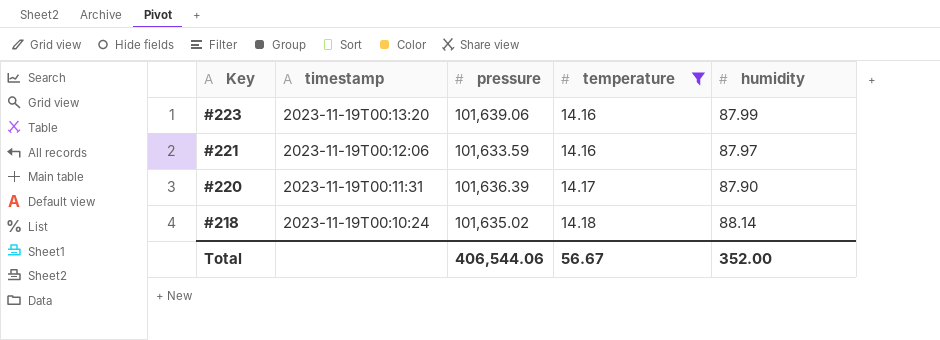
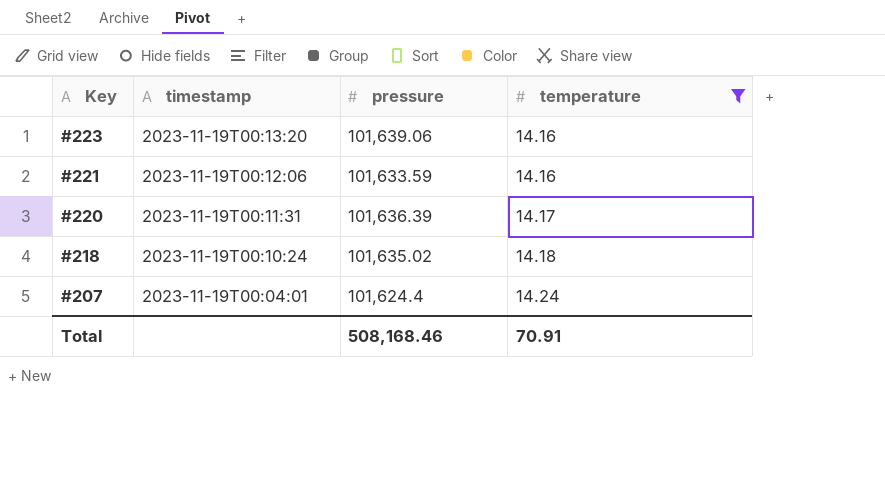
column humidity | position: 5 -> none
row #207: none -> 2023-11-19T00:04:01 | 101,624.4 | 14.24
Total | pressure: 406,544.06 -> 508,168.46
Total | temperature: 56.67 -> 70.91

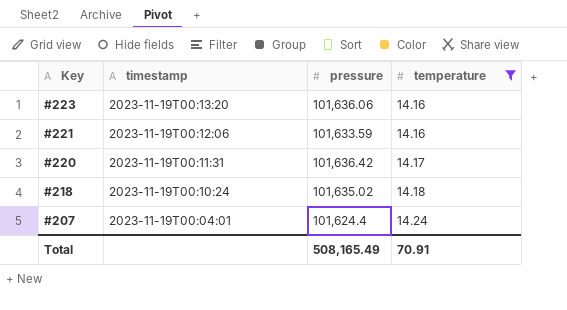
#223 | pressure: 101,639.06 -> 101,636.06
#220 | pressure: 101,636.39 -> 101,636.42
Total | pressure: 508,168.46 -> 508,165.49

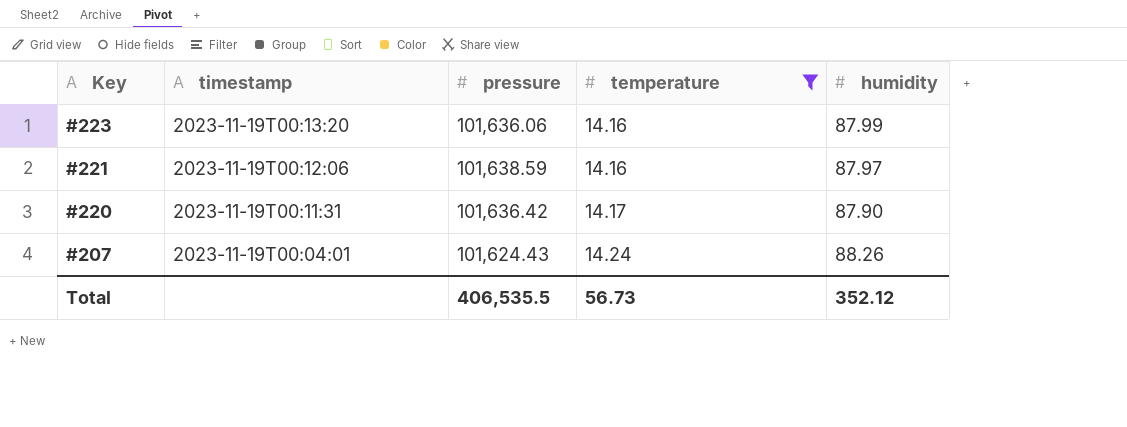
column humidity | position: none -> 5
row #218: 2023-11-19T00:10:24 | 101,635.02 | 14.18 -> none
#221 | pressure: 101,633.59 -> 101,638.59
#207 | pressure: 101,624.4 -> 101,624.43
Total | pressure: 508,165.49 -> 406,535.5
Total | temperature: 70.91 -> 56.73

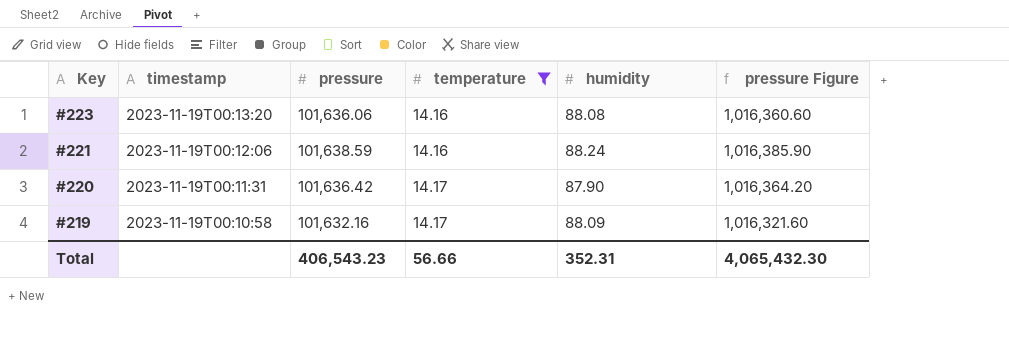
column pressure Figure | formula: none -> [pressure] * 10
row #207: 2023-11-19T00:04:01 | 101,624.43 | 14.24 | 88.26 -> none
#223 | humidity: 87.99 -> 88.08
#221 | humidity: 87.97 -> 88.24
row #219: none -> 2023-11-19T00:10:58 | 101,632.16 | 14.17 | 88.09 | 1,016,321.60
Total | pressure: 406,535.5 -> 406,543.23
Total | temperature: 56.73 -> 56.66
Total | humidity: 352.12 -> 352.31

